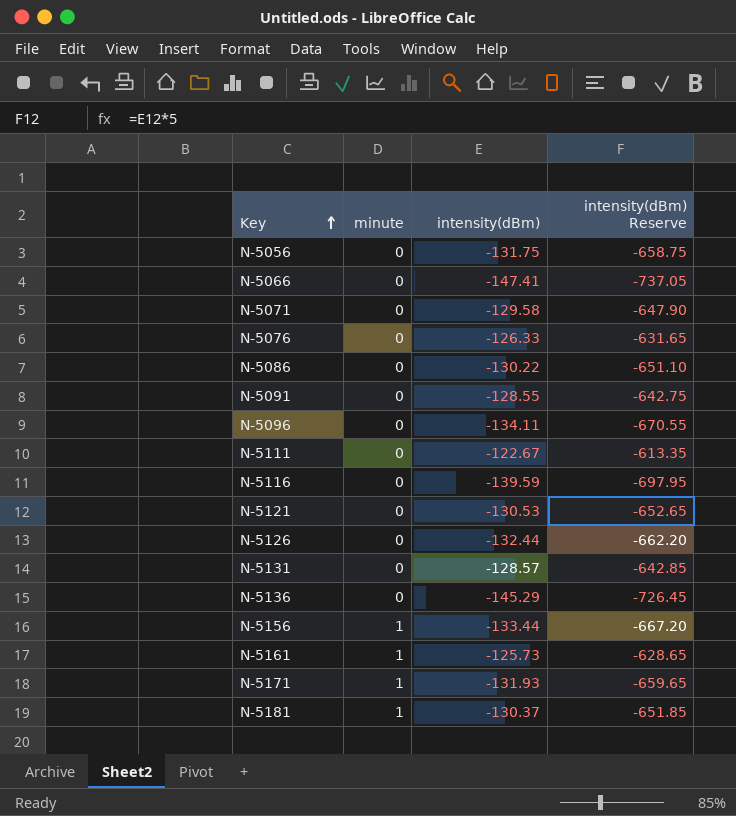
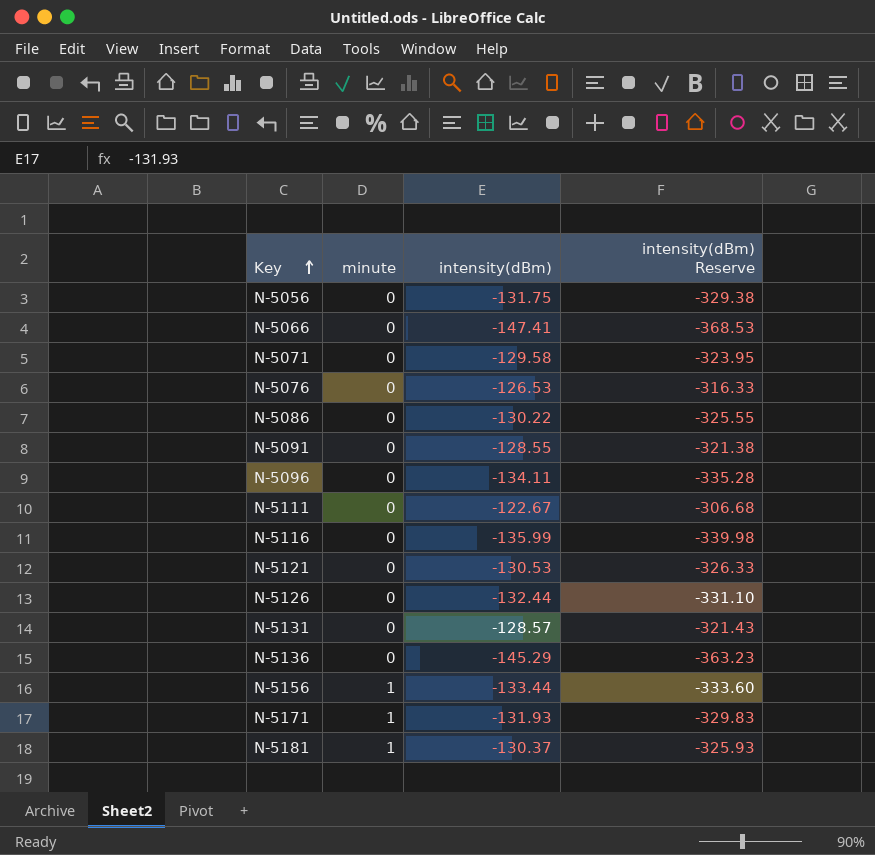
column intensity(dBm) Reserve | formula: [intensity(dBm)] * 5 -> [intensity(dBm)] * 2.5
row N-5161: 1 | -125.73 | -628.65 -> none
N-5076 | intensity(dBm): -126.33 -> -126.53
N-5116 | intensity(dBm): -139.59 -> -135.99

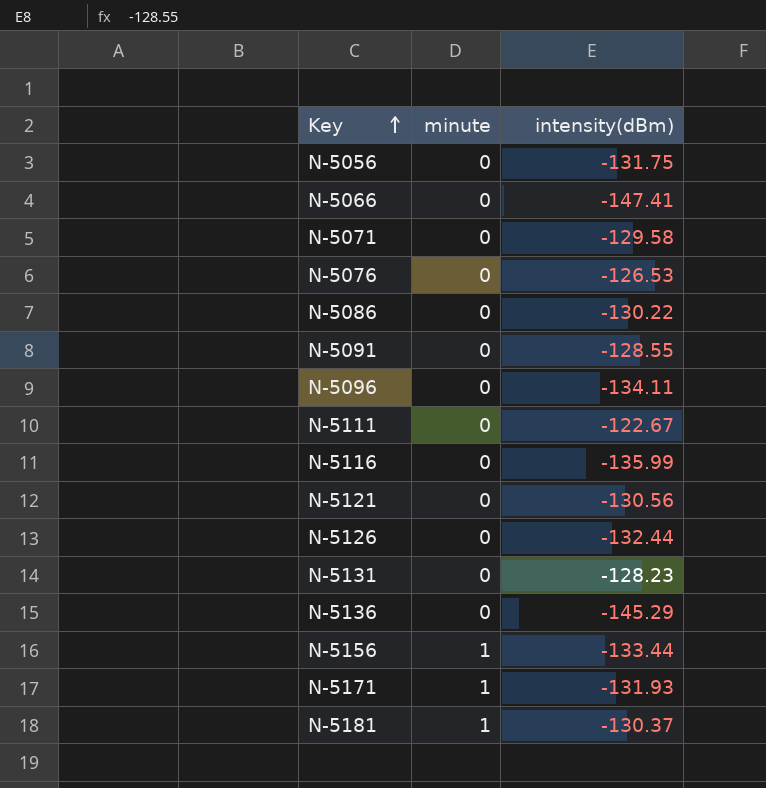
column intensity(dBm) Reserve | formula: [intensity(dBm)] * 2.5 -> none
N-5121 | intensity(dBm): -130.53 -> -130.56
N-5131 | intensity(dBm): -128.57 -> -128.23

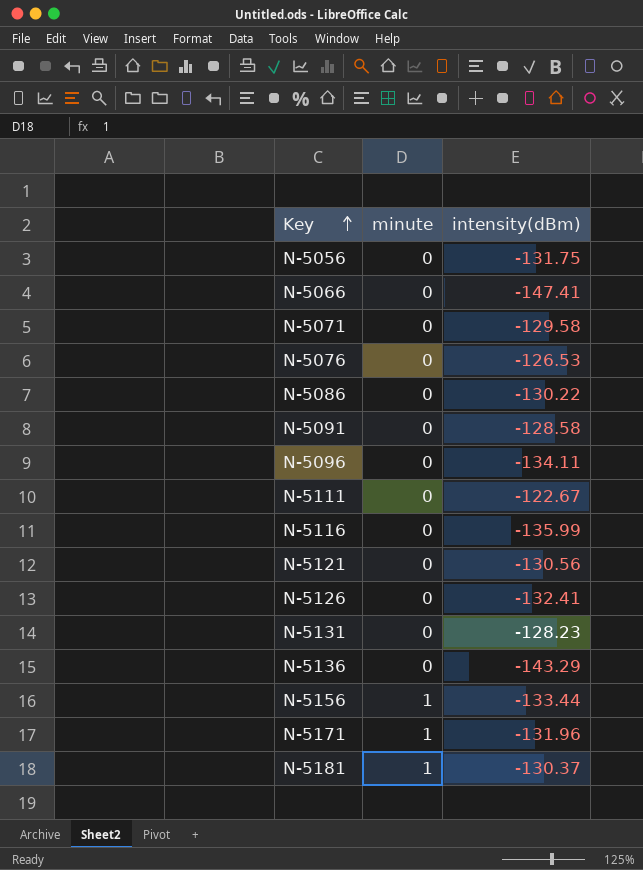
N-5091 | intensity(dBm): -128.55 -> -128.58
N-5126 | intensity(dBm): -132.44 -> -132.41
N-5136 | intensity(dBm): -145.29 -> -143.29
N-5171 | intensity(dBm): -131.93 -> -131.96

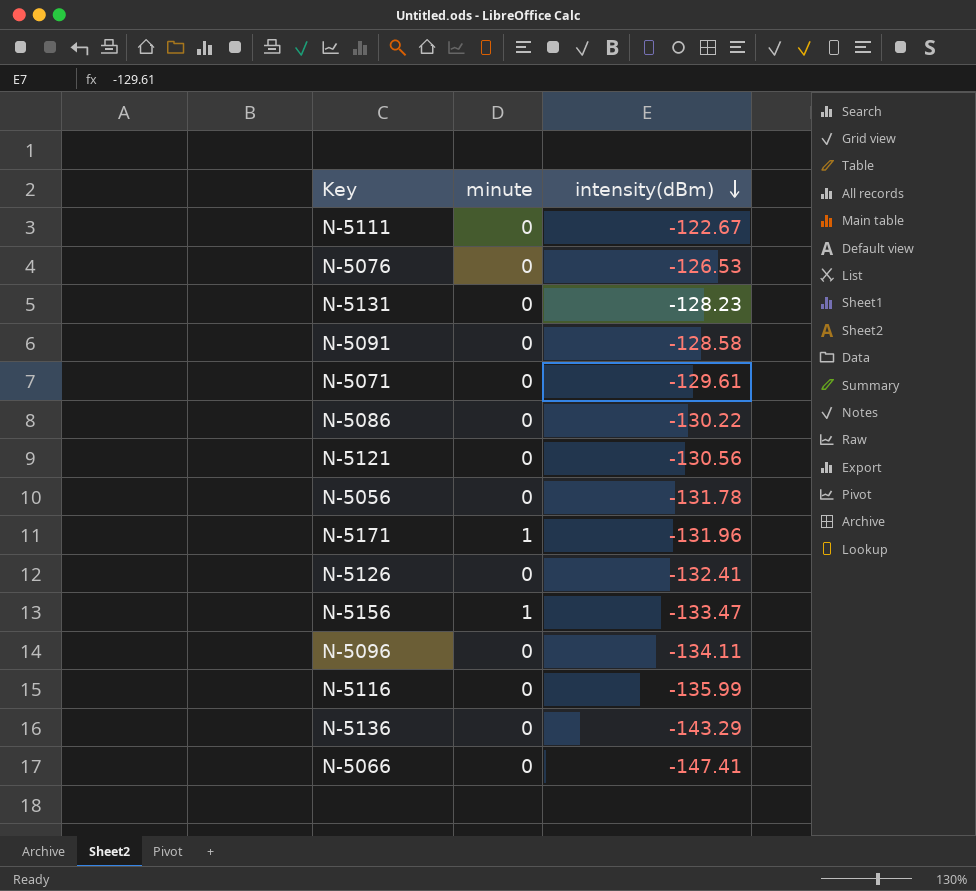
row order: Key ascending -> intensity(dBm) descending
row N-5181: 1 | -130.37 -> none
N-5071 | intensity(dBm): -129.58 -> -129.61
N-5056 | intensity(dBm): -131.75 -> -131.78
N-5156 | intensity(dBm): -133.44 -> -133.47

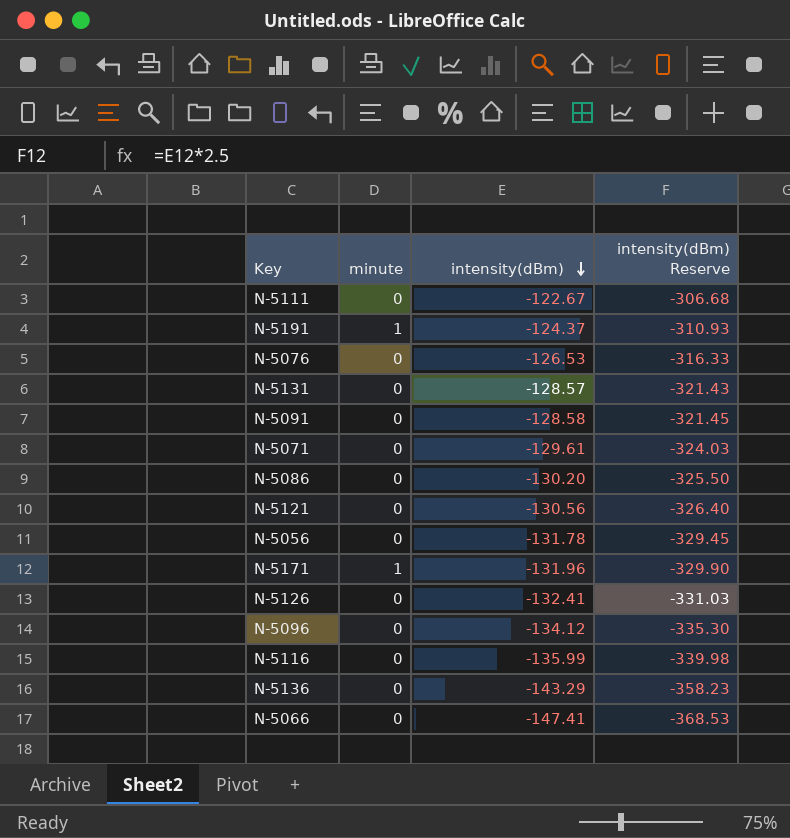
column intensity(dBm) Reserve | formula: none -> [intensity(dBm)] * 2.5
row N-5156: 1 | -133.47 -> none
row N-5191: none -> 1 | -124.37 | -310.93
N-5131 | intensity(dBm): -128.23 -> -128.57
N-5086 | intensity(dBm): -130.22 -> -130.20
N-5096 | intensity(dBm): -134.11 -> -134.12

